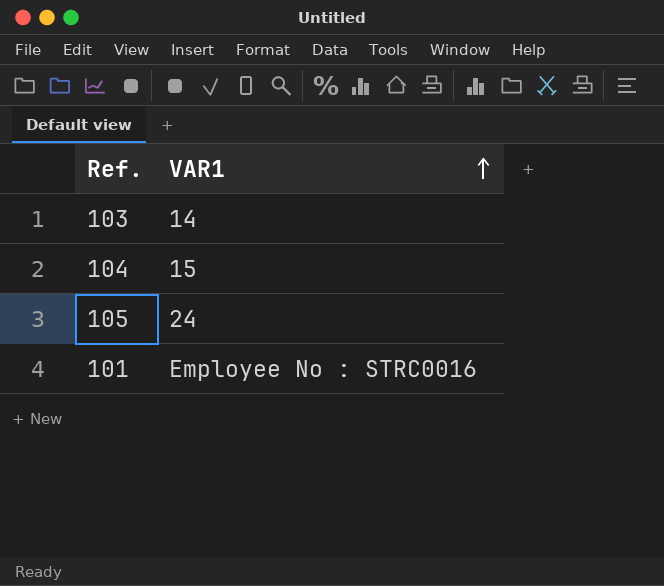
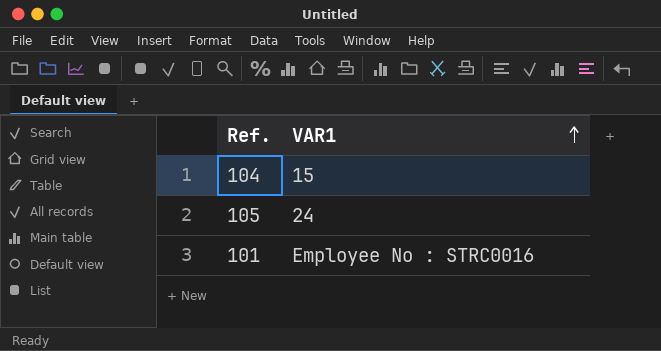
row 103: 14 -> none

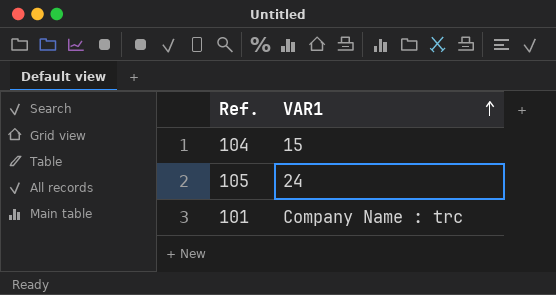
101 | VAR1: Employee No : STRC0016 -> Company Name : trc

